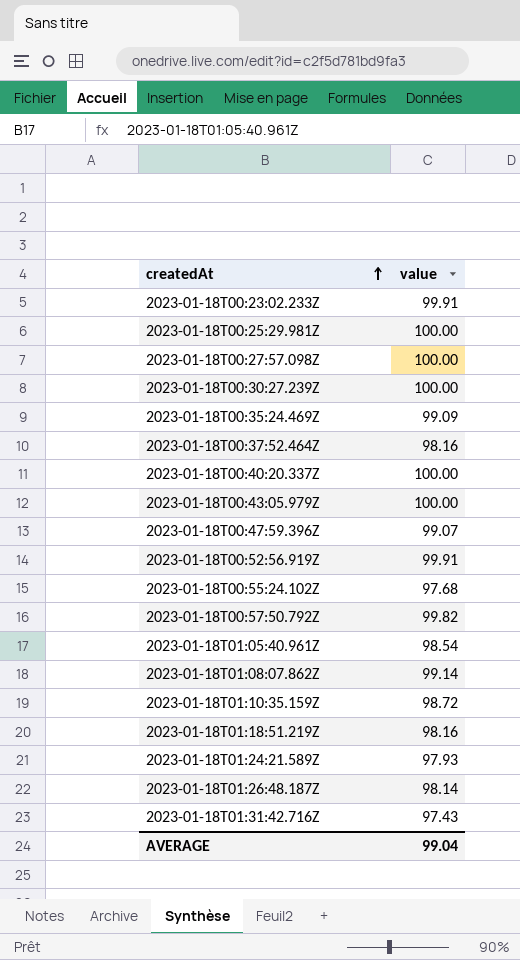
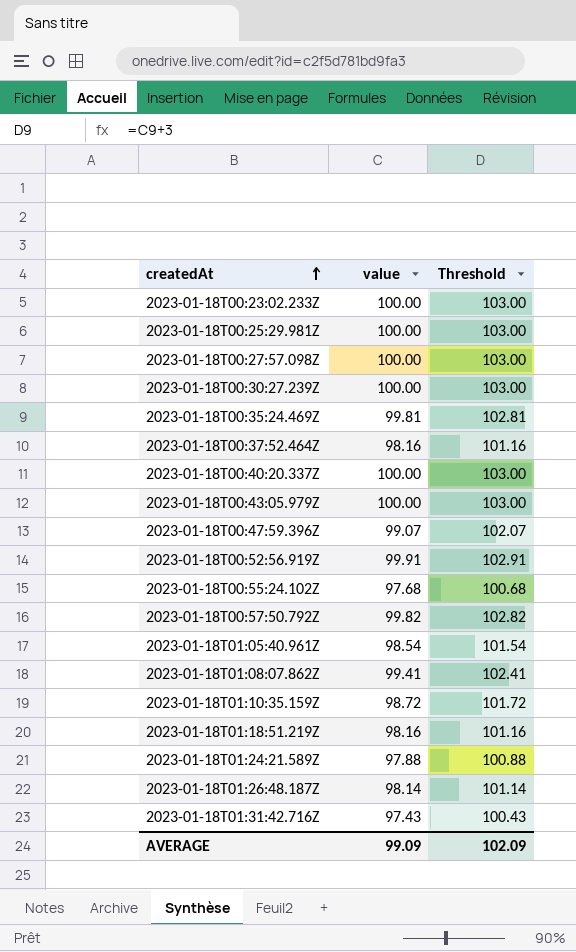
column Threshold | formula: none -> [value] + 3
2023-01-18T00:23:02.233Z | value: 99.91 -> 100.00
2023-01-18T00:35:24.469Z | value: 99.09 -> 99.81
2023-01-18T01:08:07.862Z | value: 99.14 -> 99.41
2023-01-18T01:24:21.589Z | value: 97.93 -> 97.88
AVERAGE | value: 99.04 -> 99.09

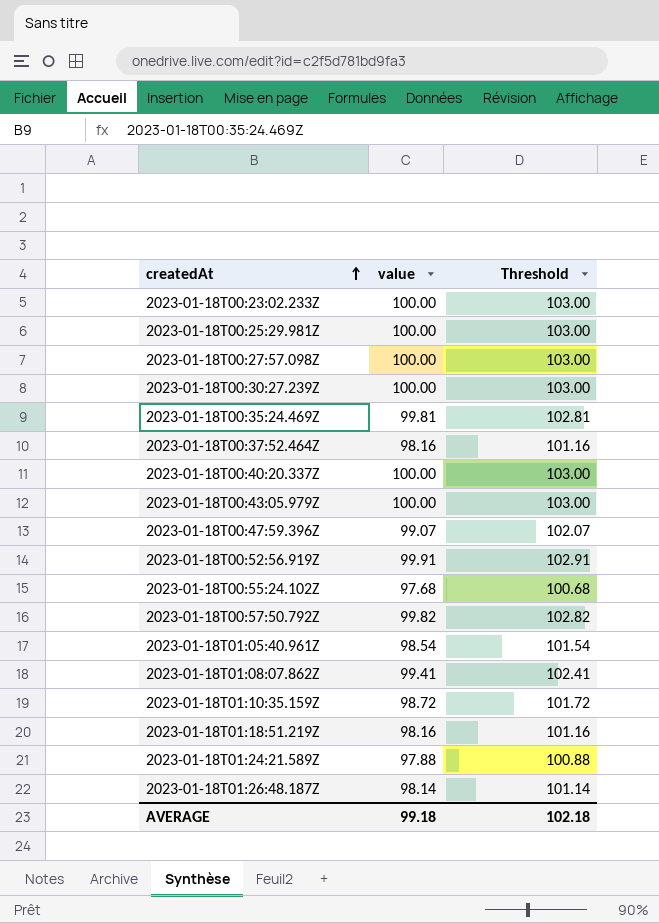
row 2023-01-18T01:31:42.716Z: 97.43 | 100.43 -> none
AVERAGE | value: 99.09 -> 99.18
AVERAGE | Threshold: 102.09 -> 102.18

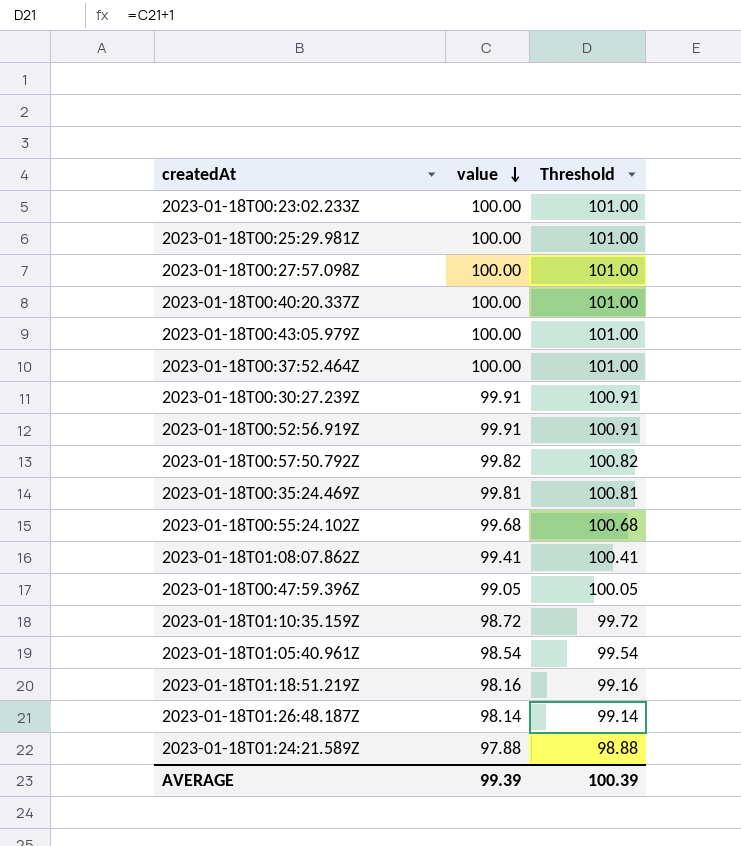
row order: createdAt ascending -> value descending
column Threshold | formula: [value] + 3 -> [value] + 1
2023-01-18T00:37:52.464Z | value: 98.16 -> 100.00
2023-01-18T00:30:27.239Z | value: 100.00 -> 99.91
2023-01-18T00:55:24.102Z | value: 97.68 -> 99.68
2023-01-18T00:47:59.396Z | value: 99.07 -> 99.05
AVERAGE | value: 99.18 -> 99.39
AVERAGE | Threshold: 102.18 -> 100.39

